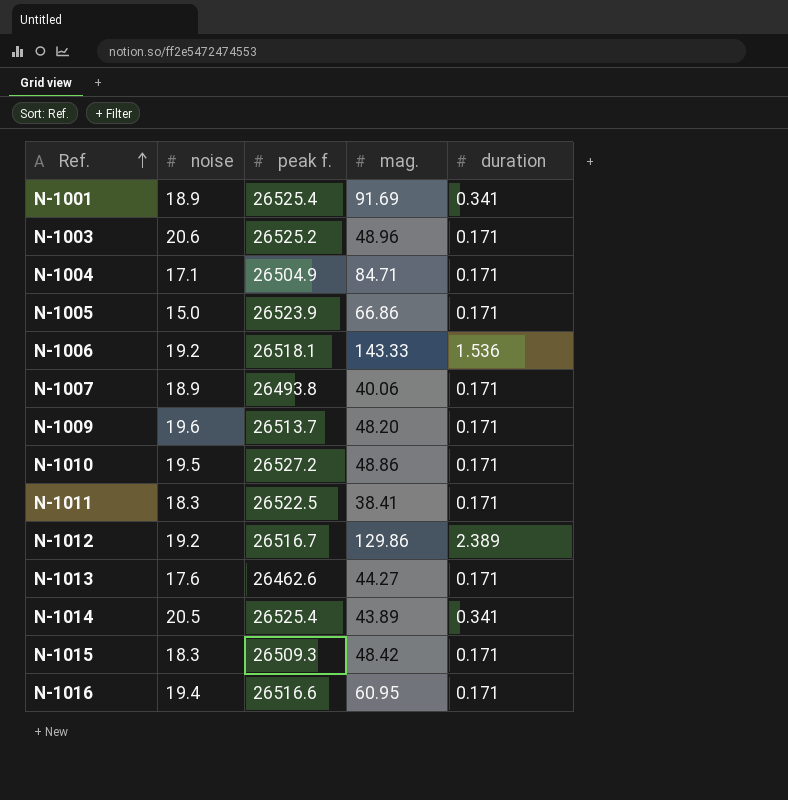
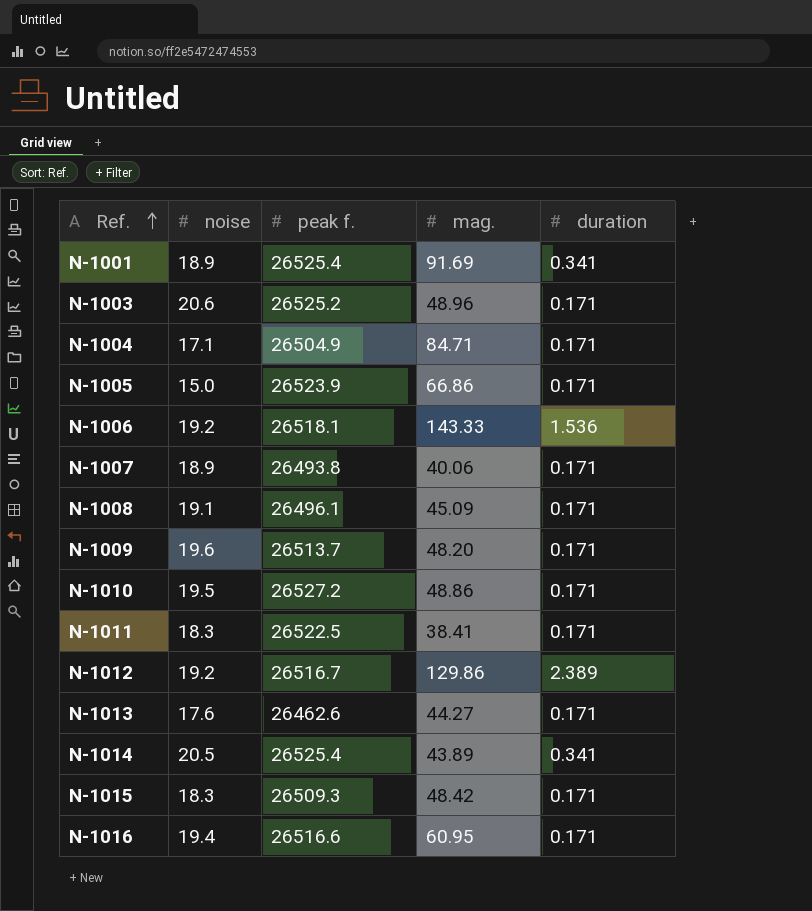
row N-1008: none -> 19.1 | 26496.1 | 45.09 | 0.171

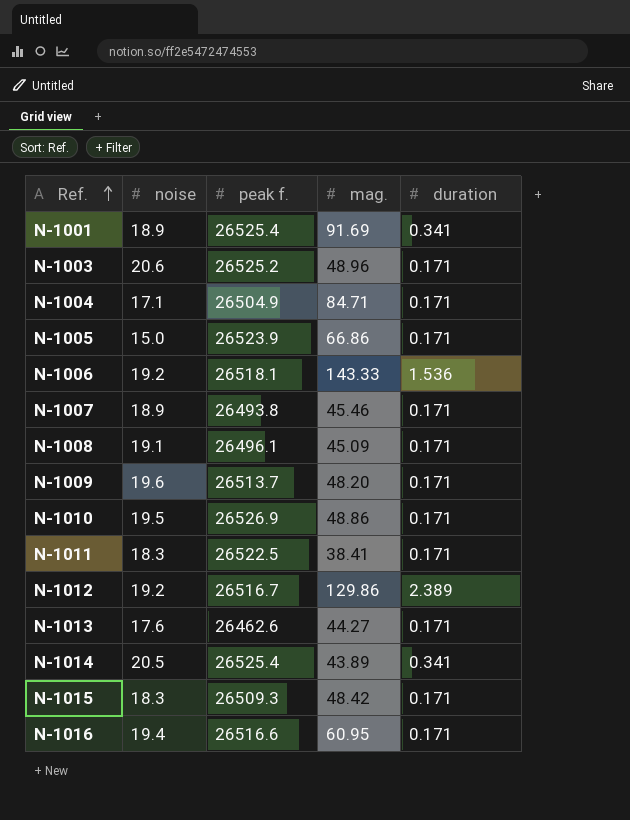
N-1007 | mag.: 40.06 -> 45.46
N-1010 | peak f.: 26527.2 -> 26526.9

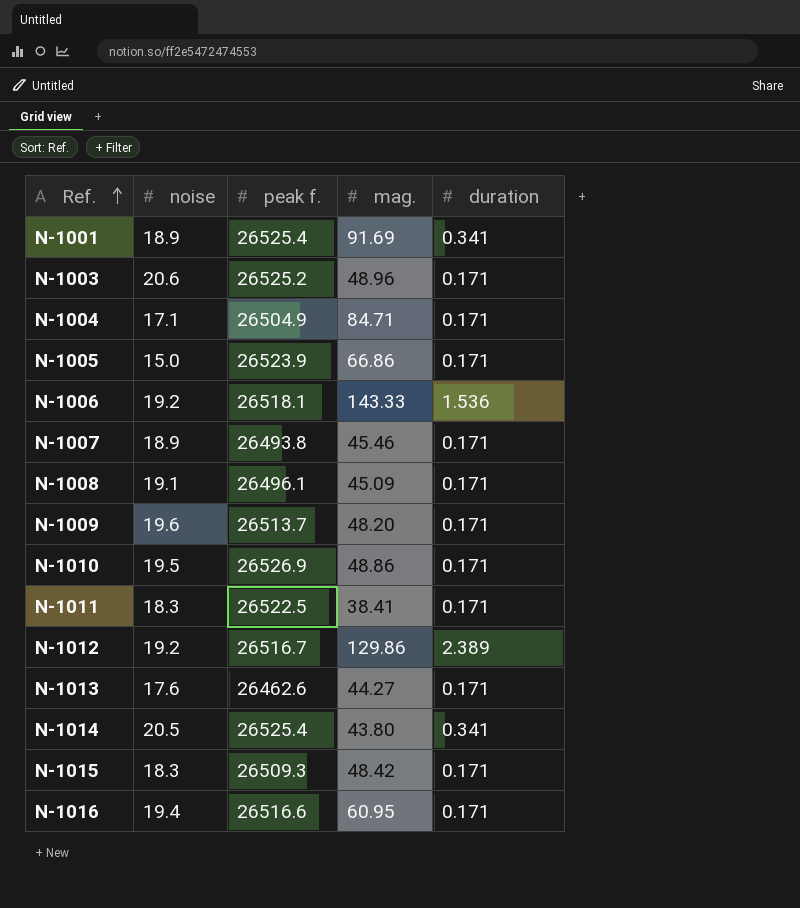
N-1014 | mag.: 43.89 -> 43.80

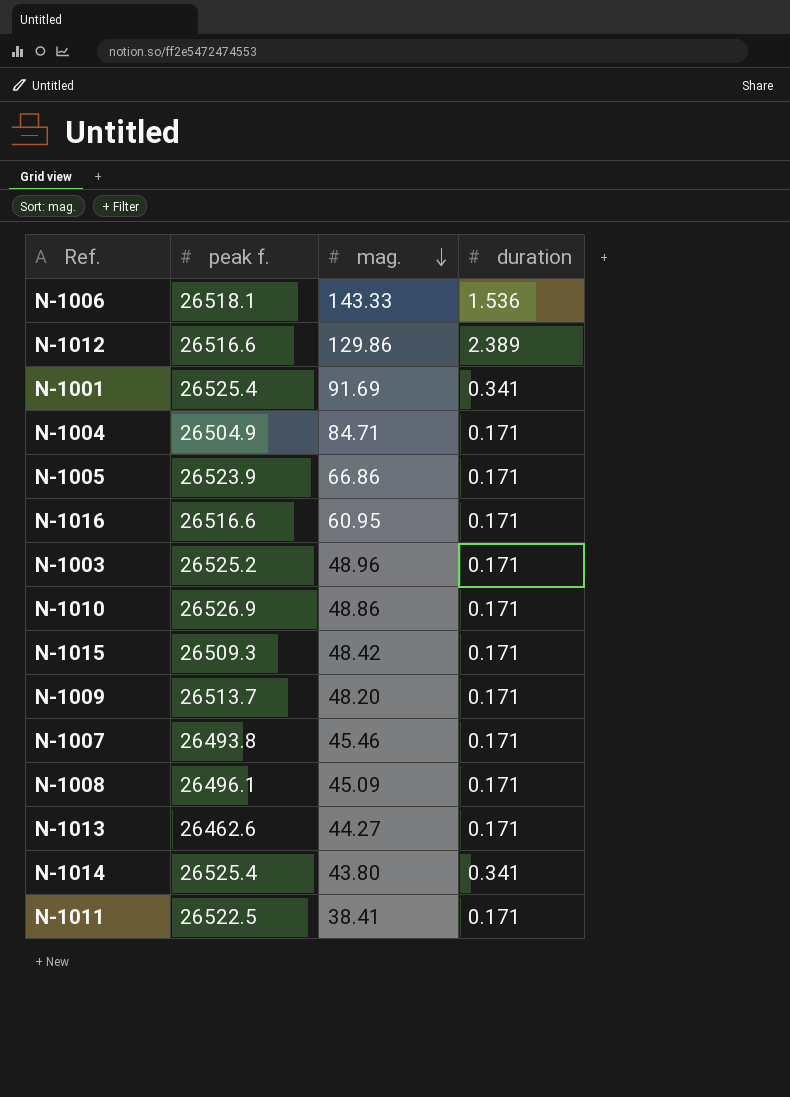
row order: Ref. ascending -> mag. descending
column noise | position: 2 -> none
N-1012 | peak f.: 26516.7 -> 26516.6

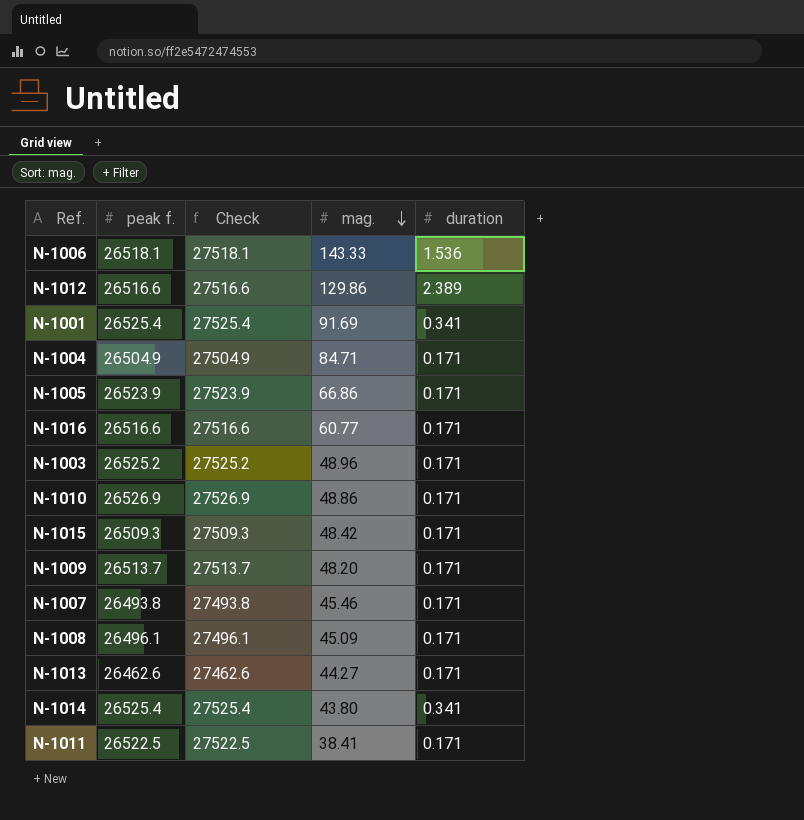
column Check | formula: none -> [peak f.] + 1000
N-1016 | mag.: 60.95 -> 60.77

